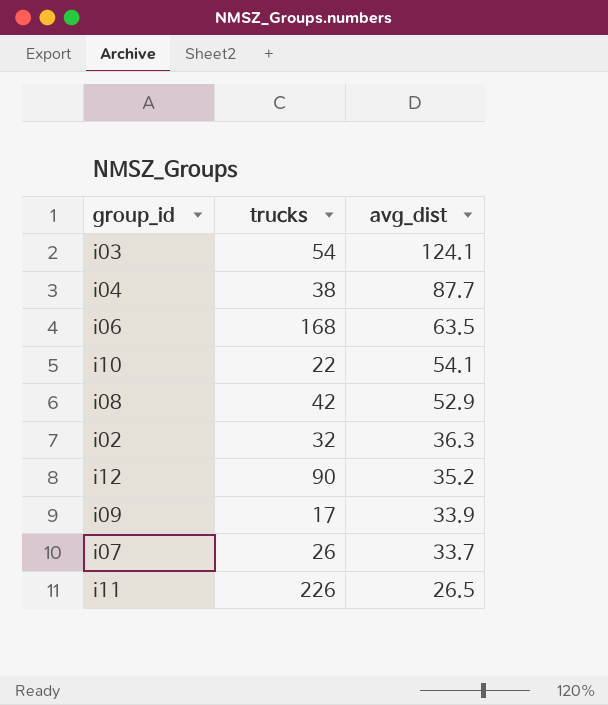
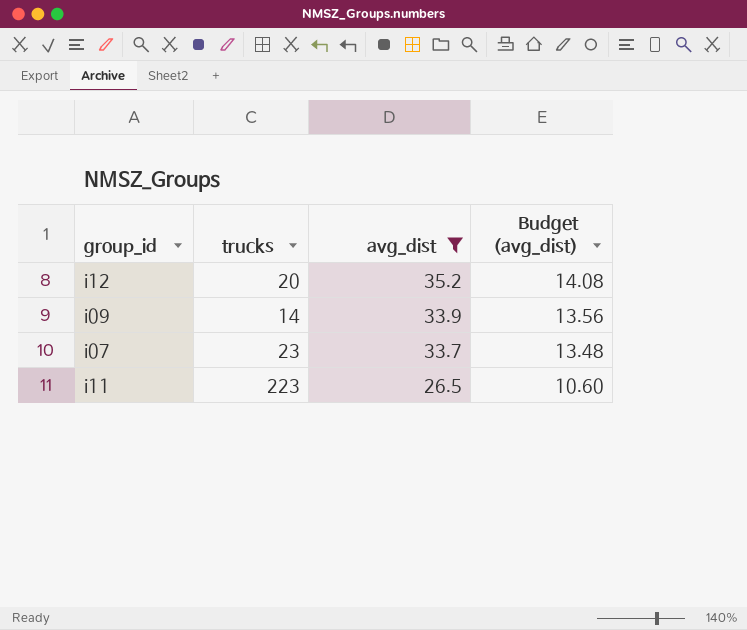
filter: none -> avg_dist <= 35.2
column Budget (avg_dist) | formula: none -> [avg_dist] * 0.4
i12 | trucks: 90 -> 20
i09 | trucks: 17 -> 14
i07 | trucks: 26 -> 23
i11 | trucks: 226 -> 223

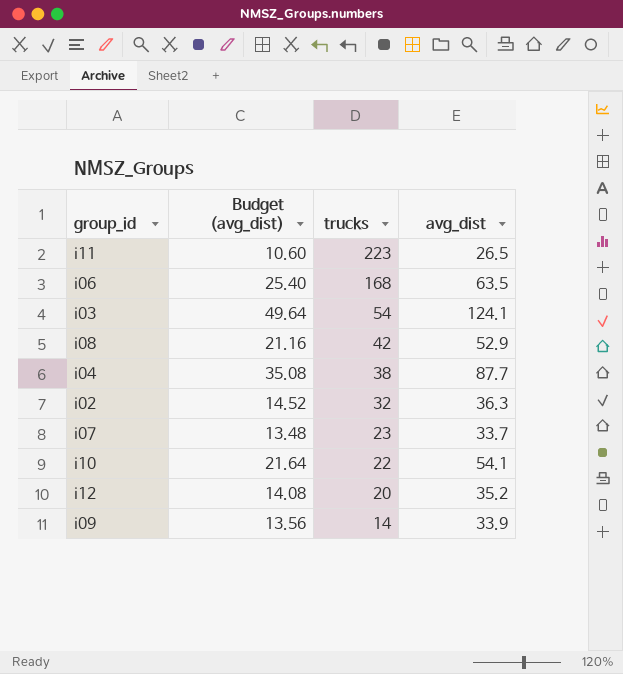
filter: avg_dist <= 35.2 -> none
row order: avg_dist descending -> trucks descending
column Budget (avg_dist) | position: 4 -> 2

